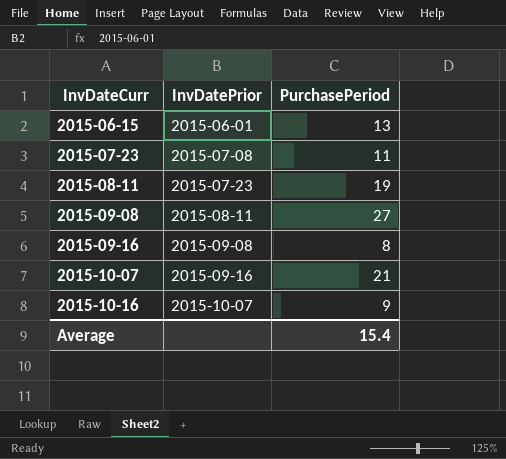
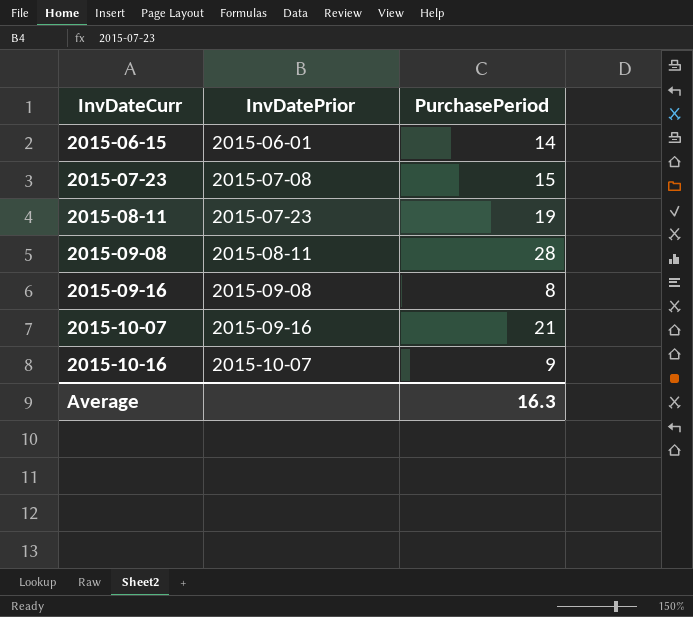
2015-06-15 | PurchasePeriod: 13 -> 14
2015-07-23 | PurchasePeriod: 11 -> 15
2015-09-08 | PurchasePeriod: 27 -> 28
Average | PurchasePeriod: 15.4 -> 16.3

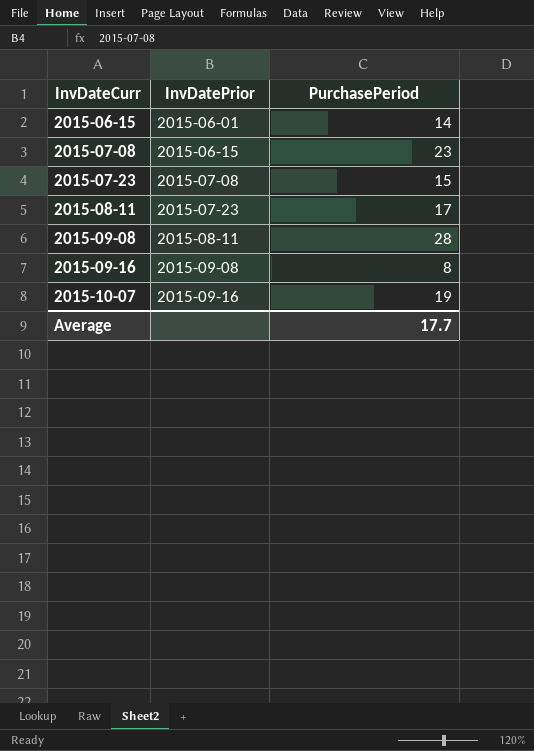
row 2015-10-16: 2015-10-07 | 9 -> none
row 2015-07-08: none -> 2015-06-15 | 23
2015-08-11 | PurchasePeriod: 19 -> 17
2015-10-07 | PurchasePeriod: 21 -> 19
Average | PurchasePeriod: 16.3 -> 17.7

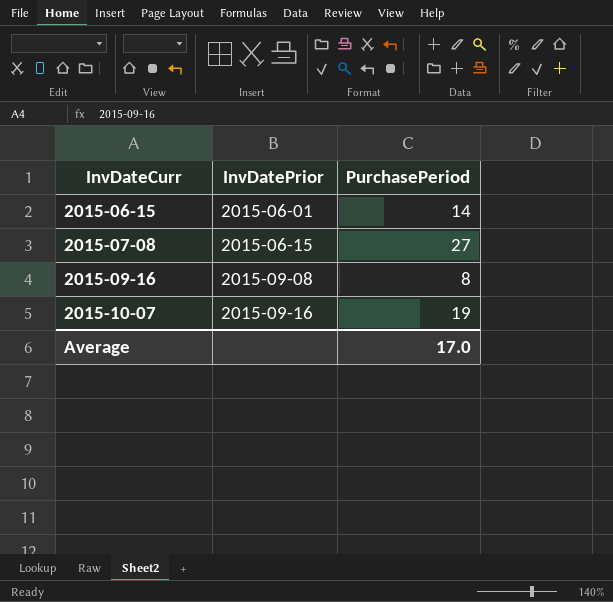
row 2015-07-23: 2015-07-08 | 15 -> none
row 2015-08-11: 2015-07-23 | 17 -> none
row 2015-09-08: 2015-08-11 | 28 -> none
2015-07-08 | PurchasePeriod: 23 -> 27
Average | PurchasePeriod: 17.7 -> 17.0

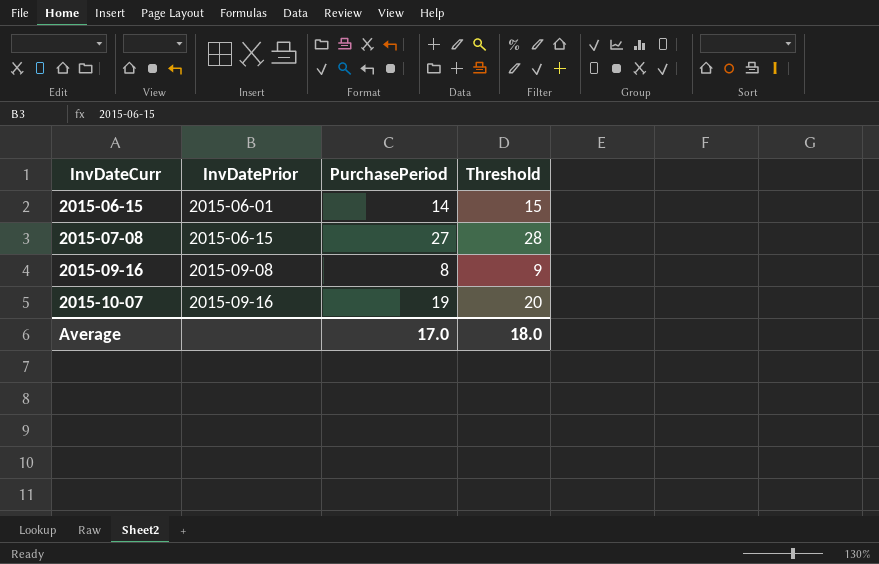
column Threshold | formula: none -> [PurchasePeriod] + 1

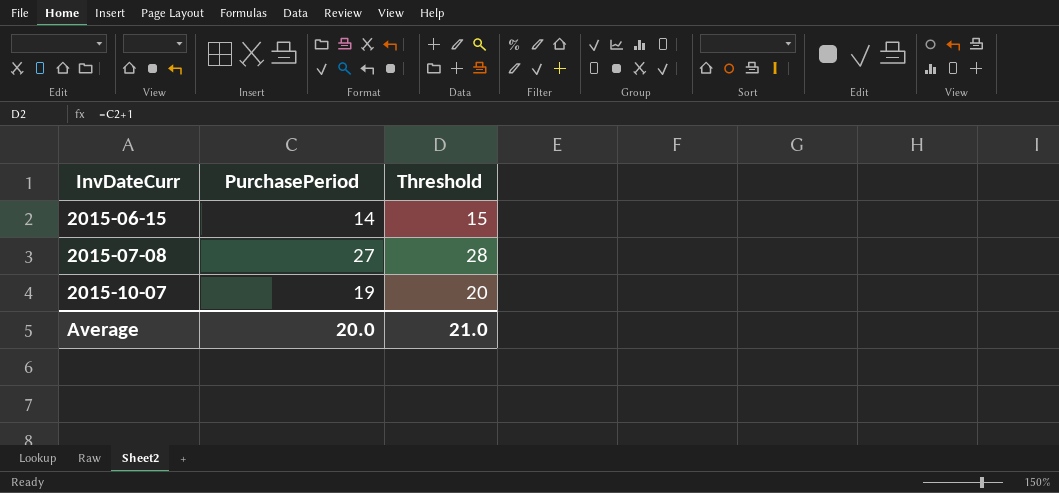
column InvDatePrior | position: 2 -> none
row 2015-09-16: 2015-09-08 | 8 | 9 -> none
Average | PurchasePeriod: 17.0 -> 20.0
Average | Threshold: 18.0 -> 21.0

